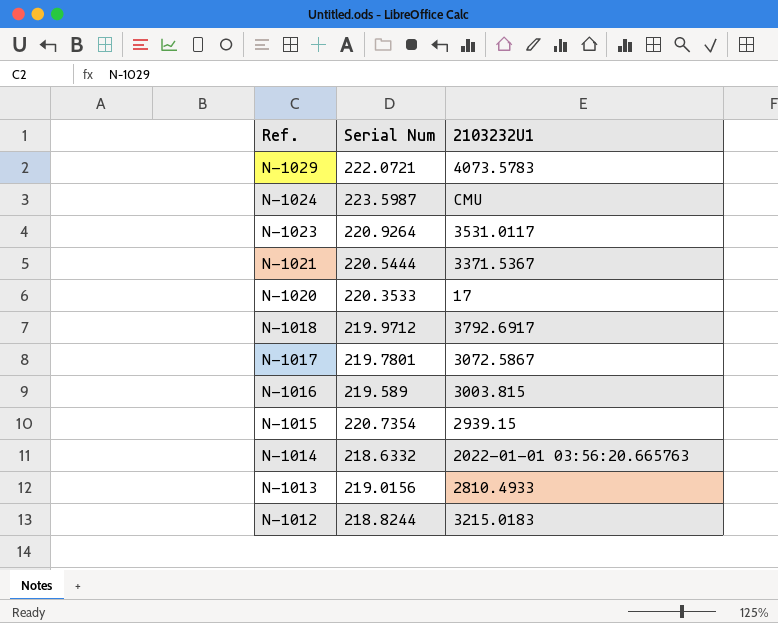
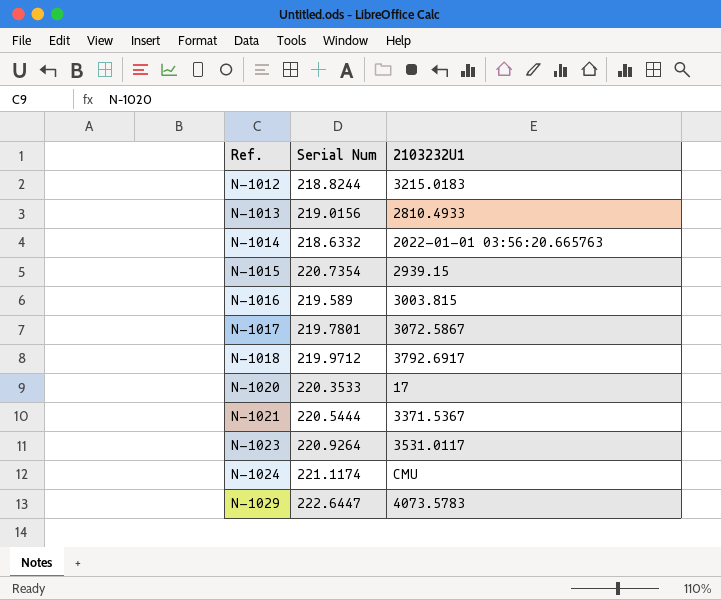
row order: Ref. descending -> Ref. ascending
N-1024 | Serial Num: 223.5987 -> 221.1174
N-1029 | Serial Num: 222.0721 -> 222.6447

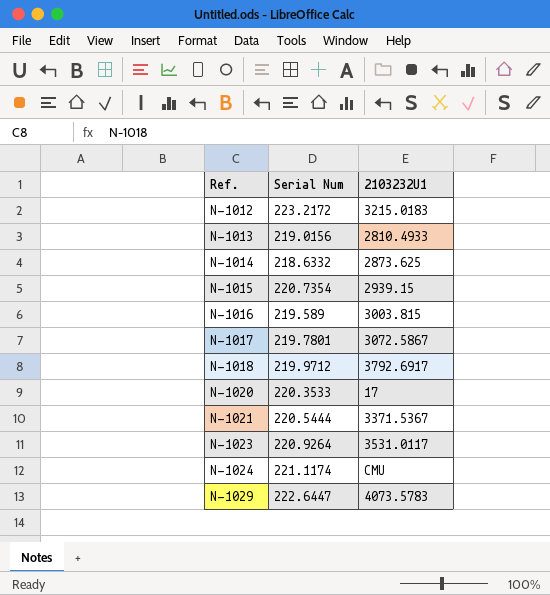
N-1012 | Serial Num: 218.8244 -> 223.2172
N-1014 | 2103232U1: 2022-01-01 03:56:20.665763 -> 2873.625

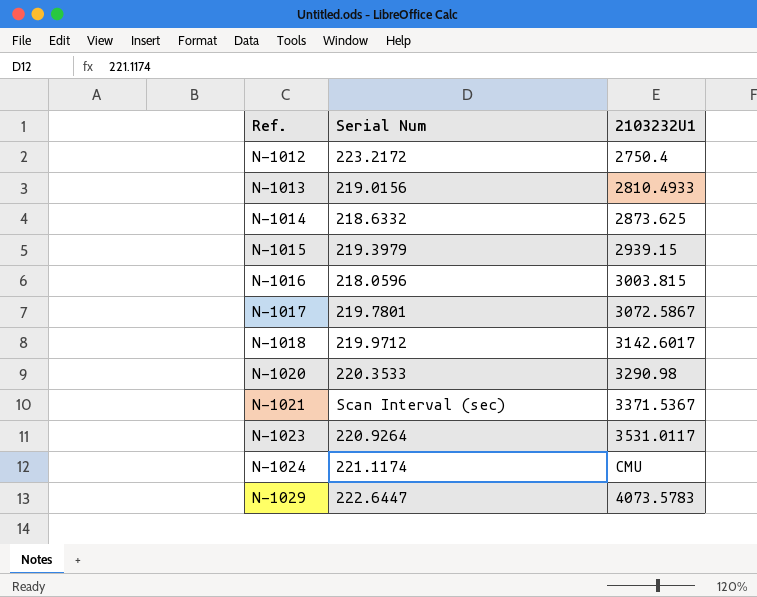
N-1012 | 2103232U1: 3215.0183 -> 2750.4
N-1015 | Serial Num: 220.7354 -> 219.3979
N-1016 | Serial Num: 219.589 -> 218.0596
N-1018 | 2103232U1: 3792.6917 -> 3142.6017
N-1020 | 2103232U1: 17 -> 3290.98
N-1021 | Serial Num: 220.5444 -> Scan Interval (sec)

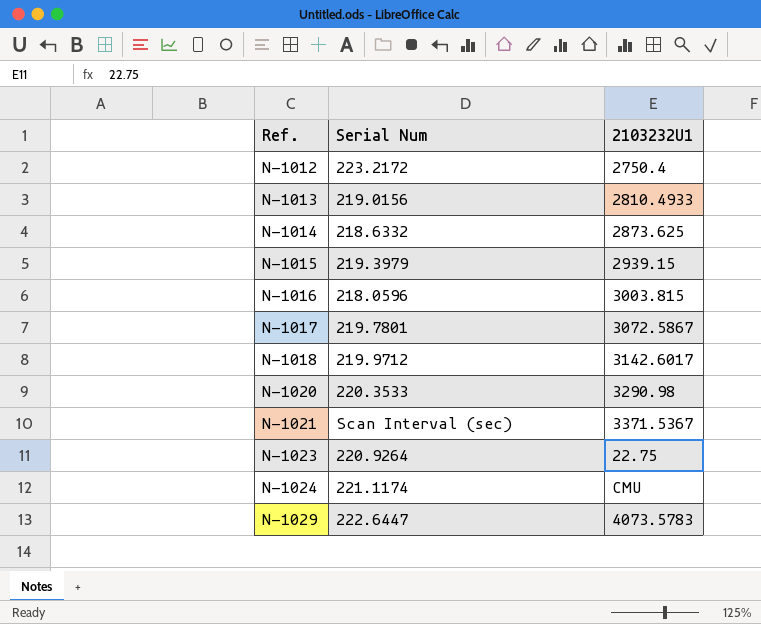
N-1023 | 2103232U1: 3531.0117 -> 22.75

